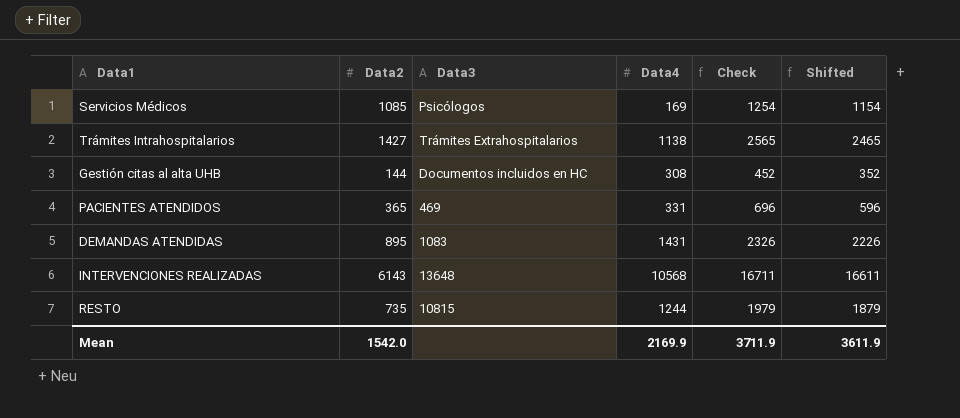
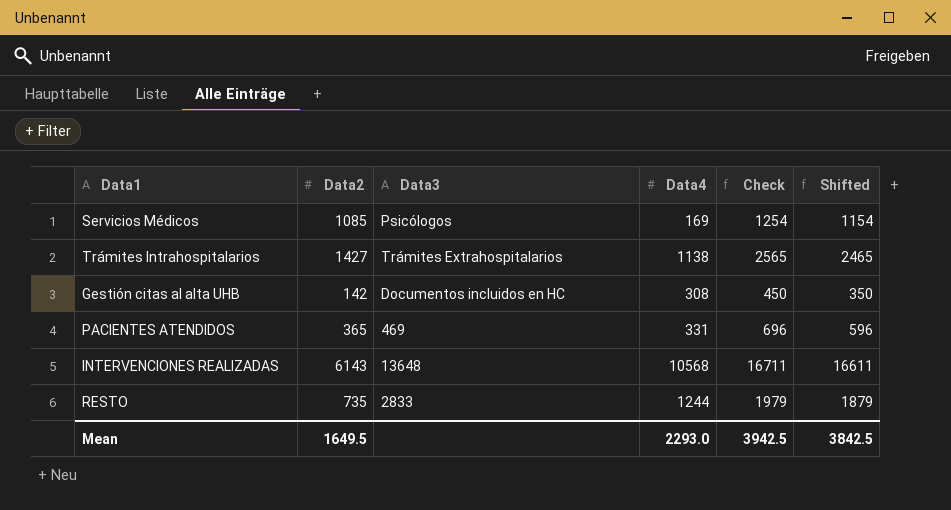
row DEMANDAS ATENDIDAS: 895 | 1083 | 1431 | 2326 | 2226 -> none
Gestión citas al alta UHB | Data2: 144 -> 142
Gestión citas al alta UHB | Check: 452 -> 450
Gestión citas al alta UHB | Shifted: 352 -> 350
RESTO | Data3: 10815 -> 2833
Mean | Data2: 1542.0 -> 1649.5
Mean | Data4: 2169.9 -> 2293.0
Mean | Check: 3711.9 -> 3942.5
Mean | Shifted: 3611.9 -> 3842.5

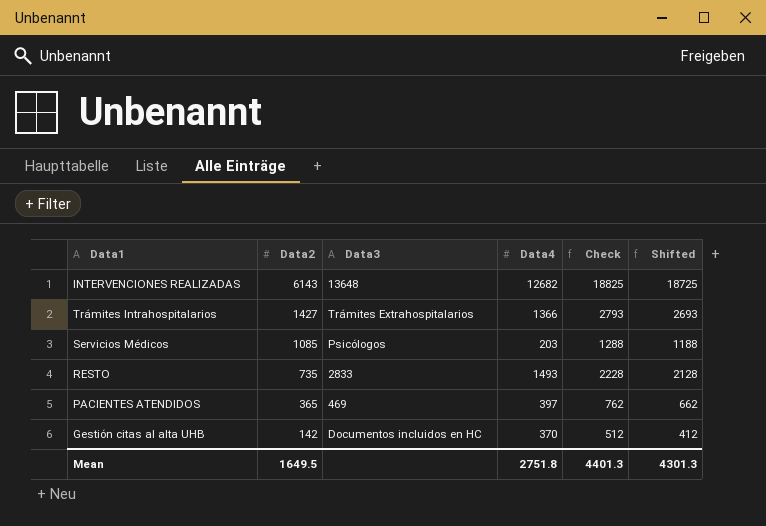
row order: none -> Data2 descending
INTERVENCIONES REALIZADAS | Data4: 10568 -> 12682
INTERVENCIONES REALIZADAS | Check: 16711 -> 18825
INTERVENCIONES REALIZADAS | Shifted: 16611 -> 18725
Trámites Intrahospitalarios | Data4: 1138 -> 1366
Trámites Intrahospitalarios | Check: 2565 -> 2793
Trámites Intrahospitalarios | Shifted: 2465 -> 2693
Servicios Médicos | Data4: 169 -> 203
Servicios Médicos | Check: 1254 -> 1288
Servicios Médicos | Shifted: 1154 -> 1188
RESTO | Data4: 1244 -> 1493
RESTO | Check: 1979 -> 2228
RESTO | Shifted: 1879 -> 2128
PACIENTES ATENDIDOS | Data4: 331 -> 397
PACIENTES ATENDIDOS | Check: 696 -> 762
PACIENTES ATENDIDOS | Shifted: 596 -> 662
Gestión citas al alta UHB | Data4: 308 -> 370
Gestión citas al alta UHB | Check: 450 -> 512
Gestión citas al alta UHB | Shifted: 350 -> 412
Mean | Data4: 2293.0 -> 2751.8
Mean | Check: 3942.5 -> 4401.3
Mean | Shifted: 3842.5 -> 4301.3

